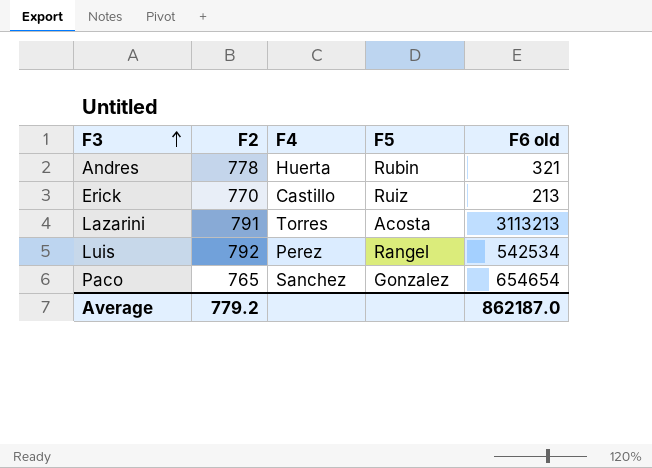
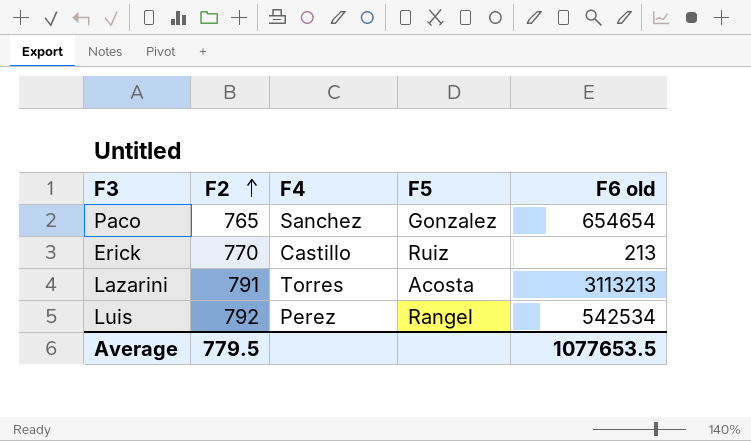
row order: F3 ascending -> F2 ascending
row Andres: 778 | Huerta | Rubin | 321 -> none
Average | F2: 779.2 -> 779.5
Average | F6 old: 862187.0 -> 1077653.5

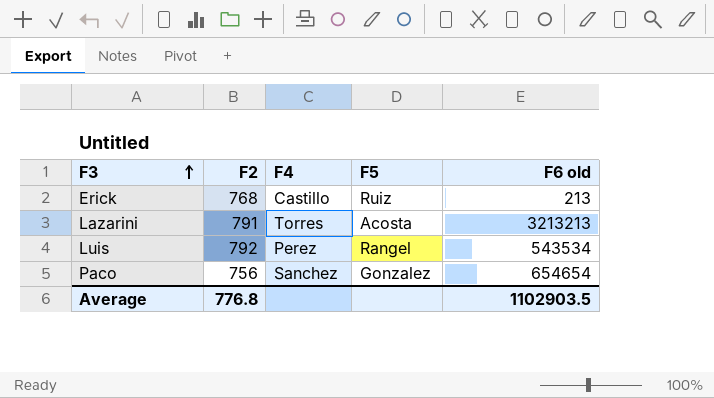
row order: F2 ascending -> F3 ascending
Erick | F2: 770 -> 768
Lazarini | F6 old: 3113213 -> 3213213
Luis | F6 old: 542534 -> 543534
Paco | F2: 765 -> 756
Average | F2: 779.5 -> 776.8
Average | F6 old: 1077653.5 -> 1102903.5

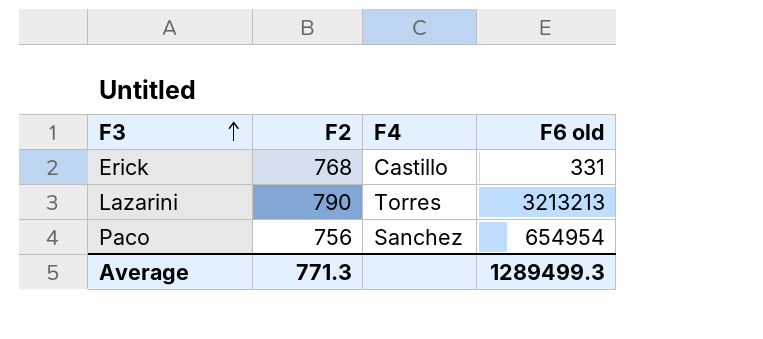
column F5 | position: 4 -> none
row Luis: 792 | Perez | Rangel | 543534 -> none
Erick | F6 old: 213 -> 331
Lazarini | F2: 791 -> 790
Paco | F6 old: 654654 -> 654954
Average | F2: 776.8 -> 771.3
Average | F6 old: 1102903.5 -> 1289499.3

